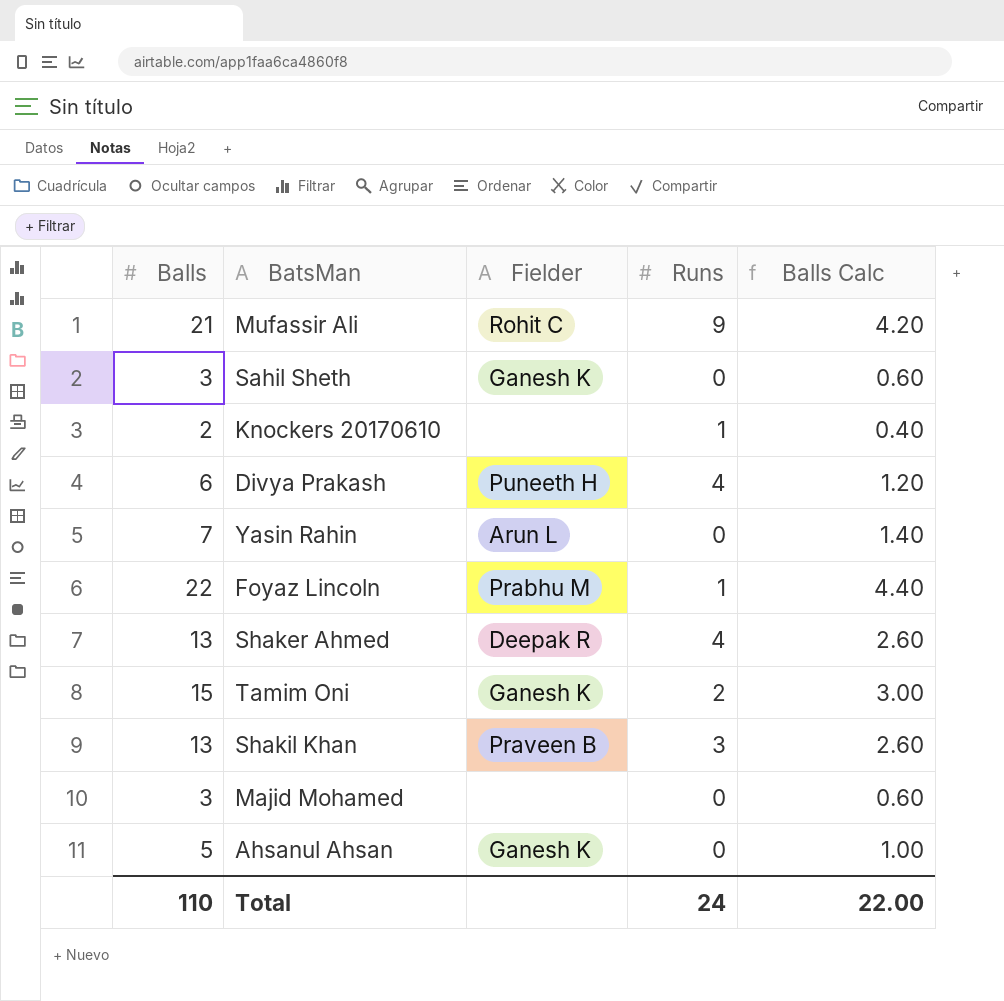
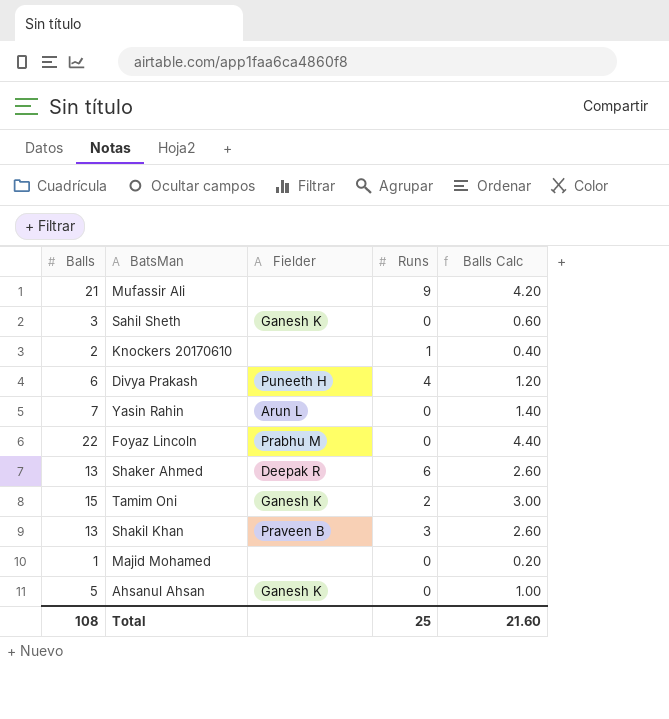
Mufassir Ali | Fielder: Rohit C -> none
Foyaz Lincoln | Runs: 1 -> 0
Shaker Ahmed | Runs: 4 -> 6
Majid Mohamed | Balls: 3 -> 1
Majid Mohamed | Balls Calc: 0.60 -> 0.20
Total | Balls: 110 -> 108
Total | Runs: 24 -> 25
Total | Balls Calc: 22.00 -> 21.60

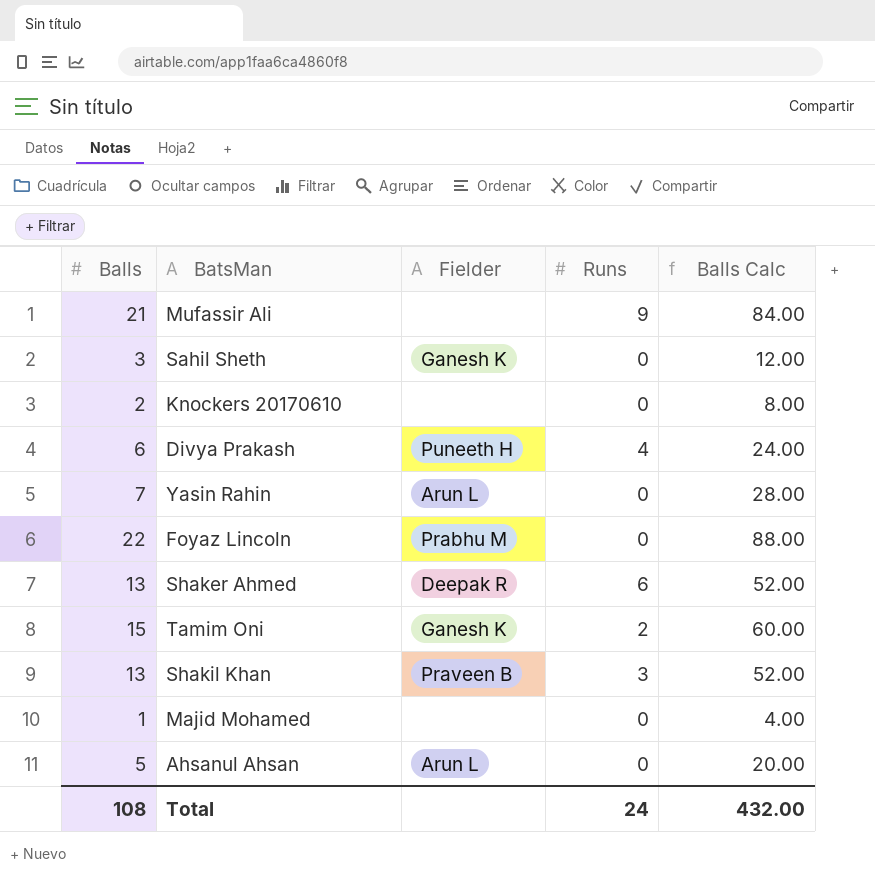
column Balls Calc | formula: [Balls] * 0.2 -> [Balls] * 4
Knockers 20170610 | Runs: 1 -> 0
Ahsanul Ahsan | Fielder: Ganesh K -> Arun L
Total | Runs: 25 -> 24
Total | Balls Calc: 21.60 -> 432.00

